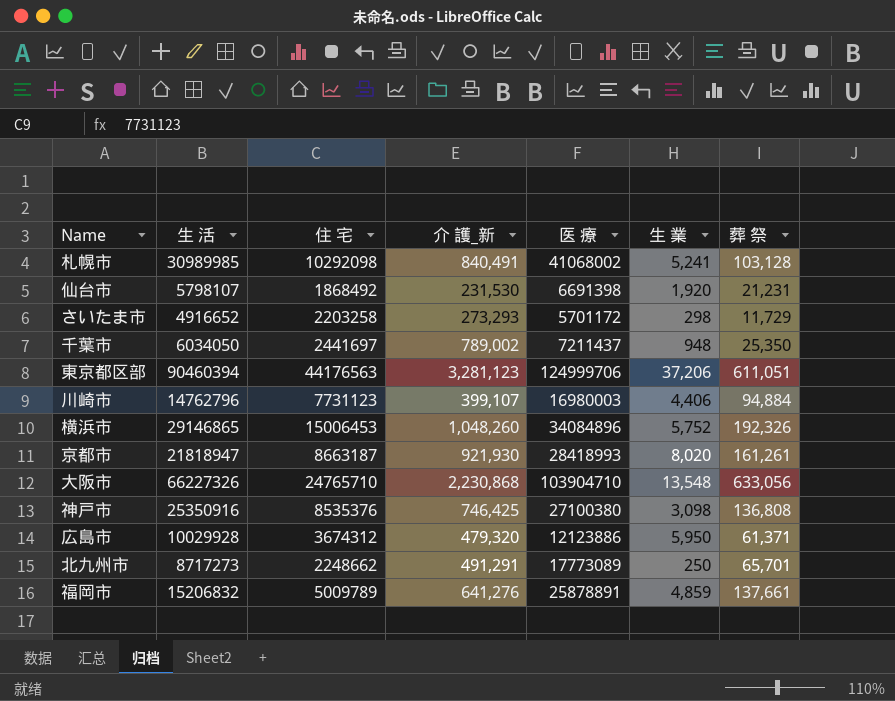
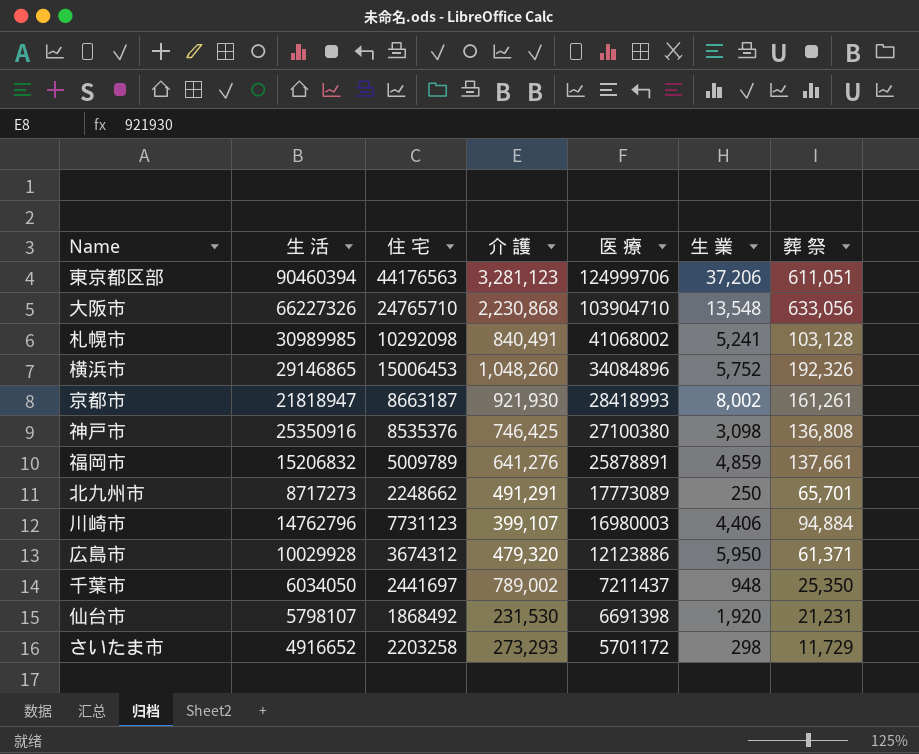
row order: none -> 医 療 descending
column name: 介 護_新 -> 介 護
京都市 | 生 業: 8,020 -> 8,002

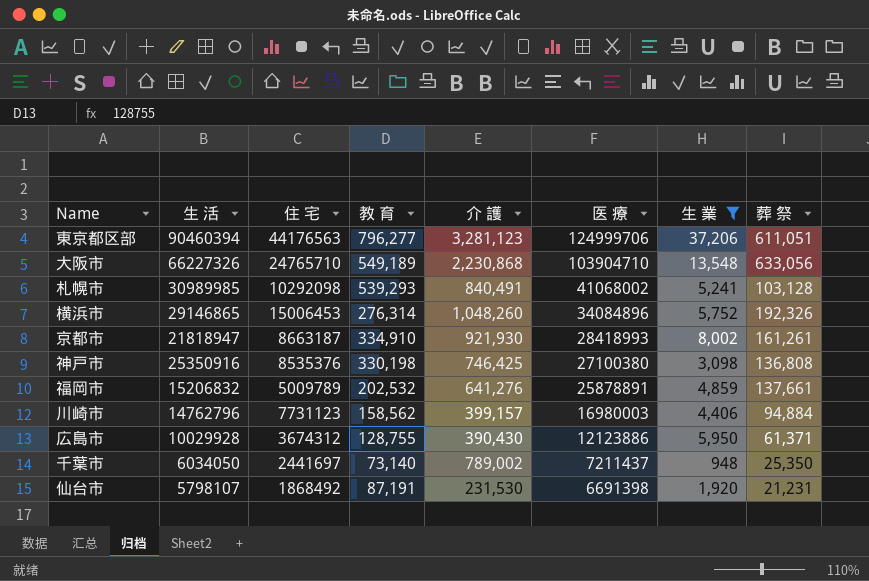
filter: none -> 生 業 >= 948
column 教 育 | position: none -> 4
川崎市 | 介 護: 399,107 -> 399,157
広島市 | 介 護: 479,320 -> 390,430

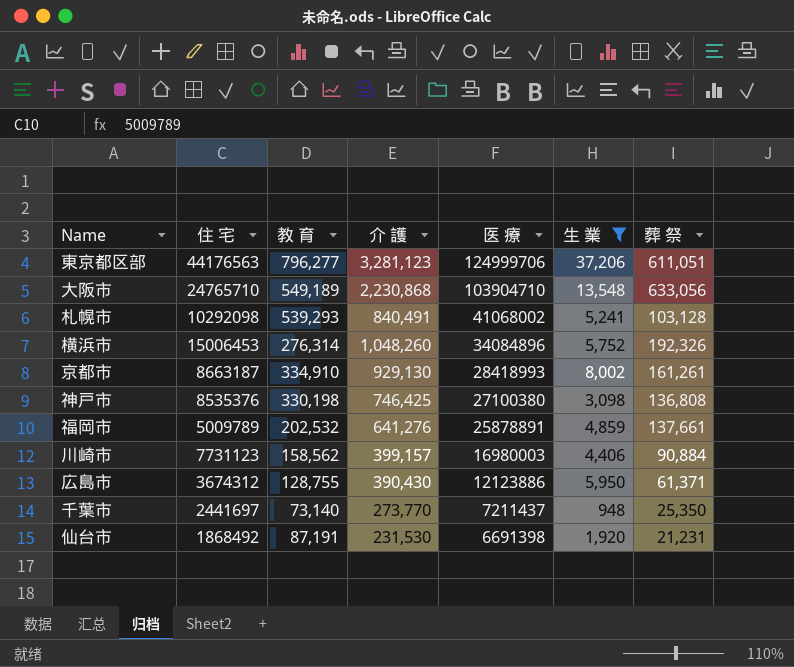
column 生 活 | position: 2 -> none
京都市 | 介 護: 921,930 -> 929,130
川崎市 | 葬 祭: 94,884 -> 90,884
千葉市 | 介 護: 789,002 -> 273,770

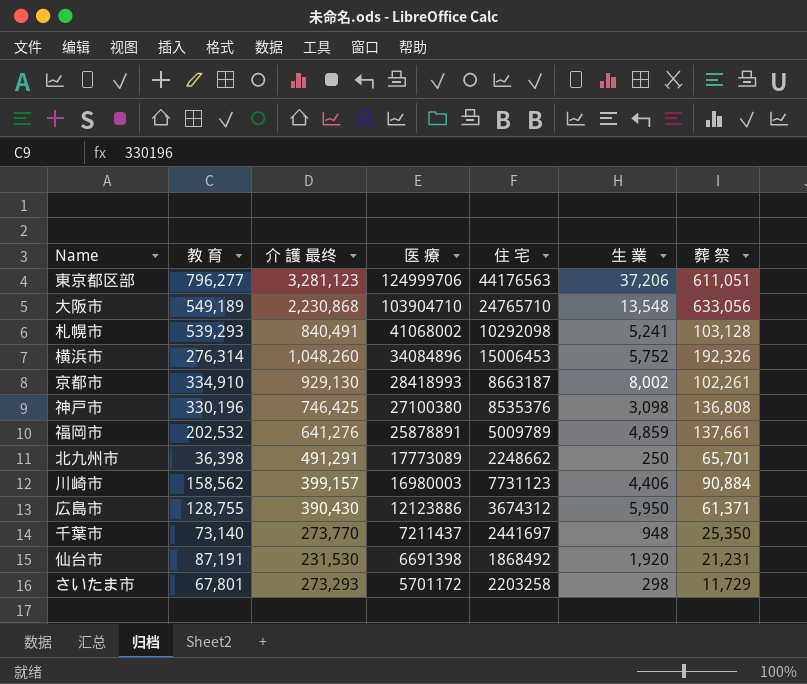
filter: 生 業 >= 948 -> none
column name: 介 護 -> 介 護 最终
column 住 宅 | position: 2 -> 5
京都市 | 葬 祭: 161,261 -> 102,261
神戸市 | 教 育: 330,198 -> 330,196

